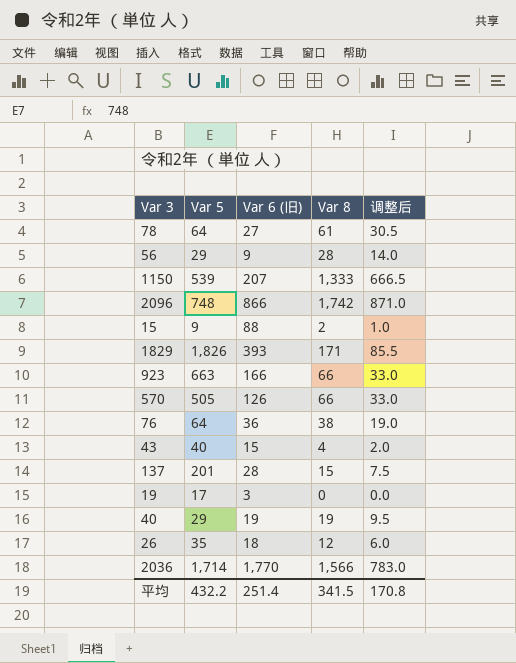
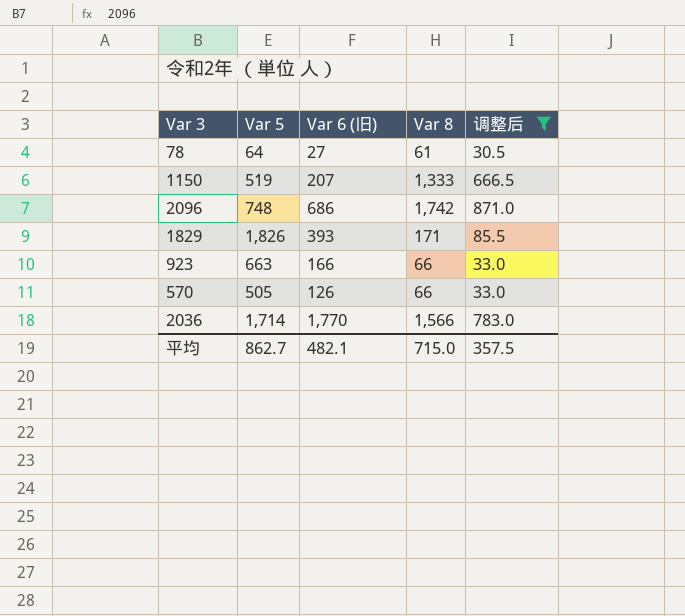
filter: none -> 调整后 >= 30.5
1150 | Var 5: 539 -> 519
2096 | Var 6 (旧): 866 -> 686
平均 | Var 5: 432.2 -> 862.7
平均 | Var 6 (旧): 251.4 -> 482.1
平均 | Var 8: 341.5 -> 715.0
平均 | 调整后: 170.8 -> 357.5

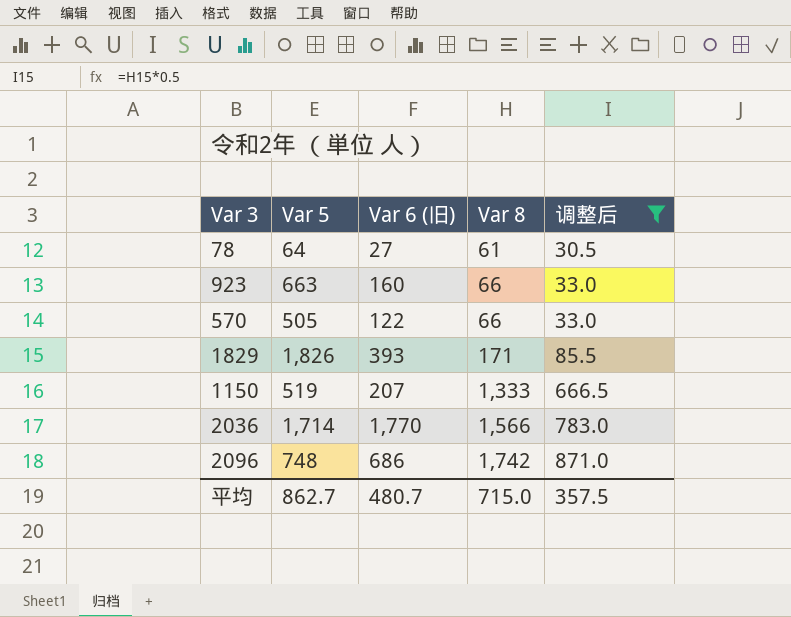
row order: none -> Var 8 ascending
923 | Var 6 (旧): 166 -> 160
570 | Var 6 (旧): 126 -> 122
平均 | Var 6 (旧): 482.1 -> 480.7

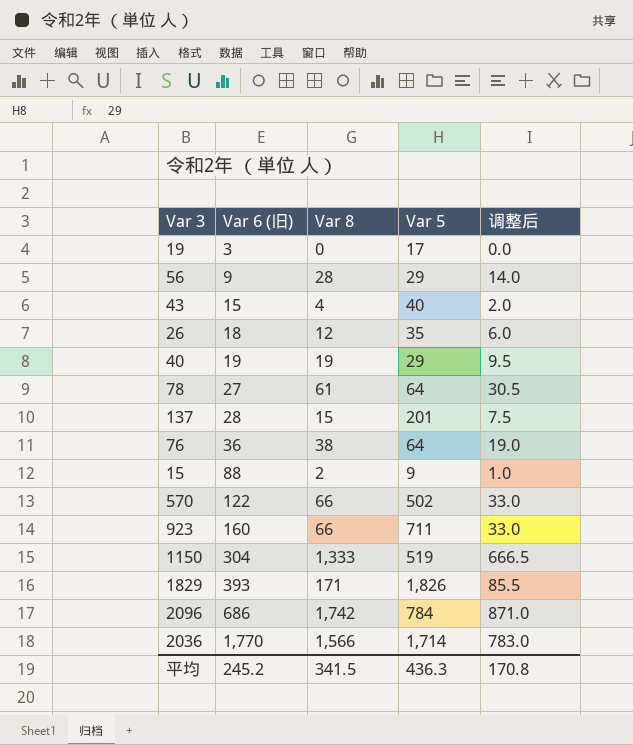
filter: 调整后 >= 30.5 -> none
row order: Var 8 ascending -> Var 6 (旧) ascending
column Var 5 | position: 2 -> 4
570 | Var 5: 505 -> 502
923 | Var 5: 663 -> 711
1150 | Var 6 (旧): 207 -> 304
2096 | Var 5: 748 -> 784
平均 | Var 6 (旧): 480.7 -> 245.2
平均 | Var 8: 715.0 -> 341.5
平均 | Var 5: 862.7 -> 436.3
平均 | 调整后: 357.5 -> 170.8

